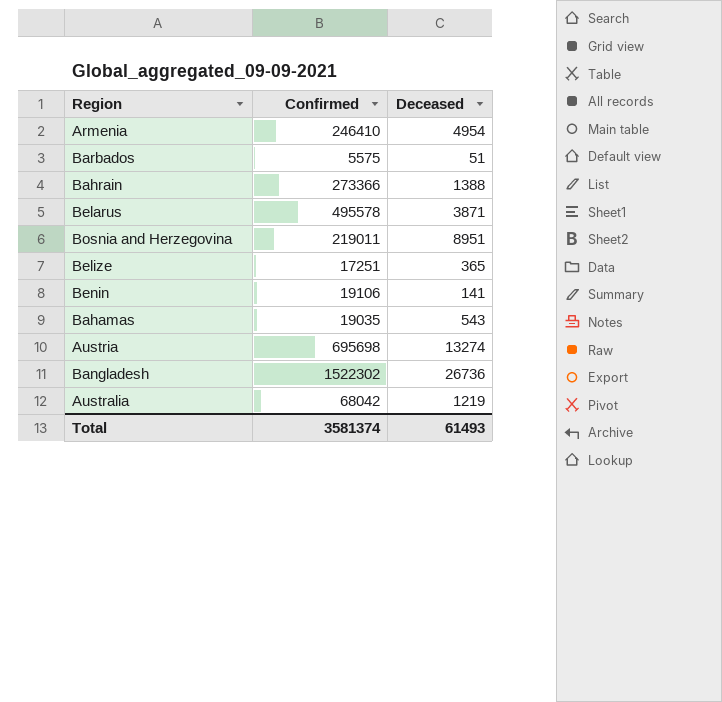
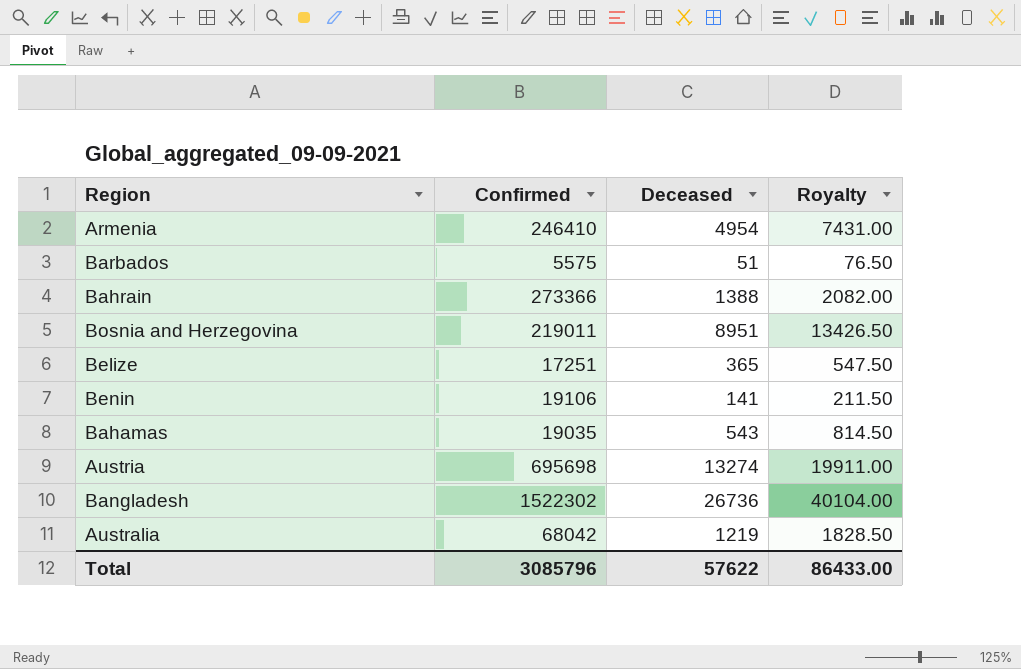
column Royalty | formula: none -> [Deceased] * 1.5
row Belarus: 495578 | 3871 -> none
Total | Confirmed: 3581374 -> 3085796
Total | Deceased: 61493 -> 57622

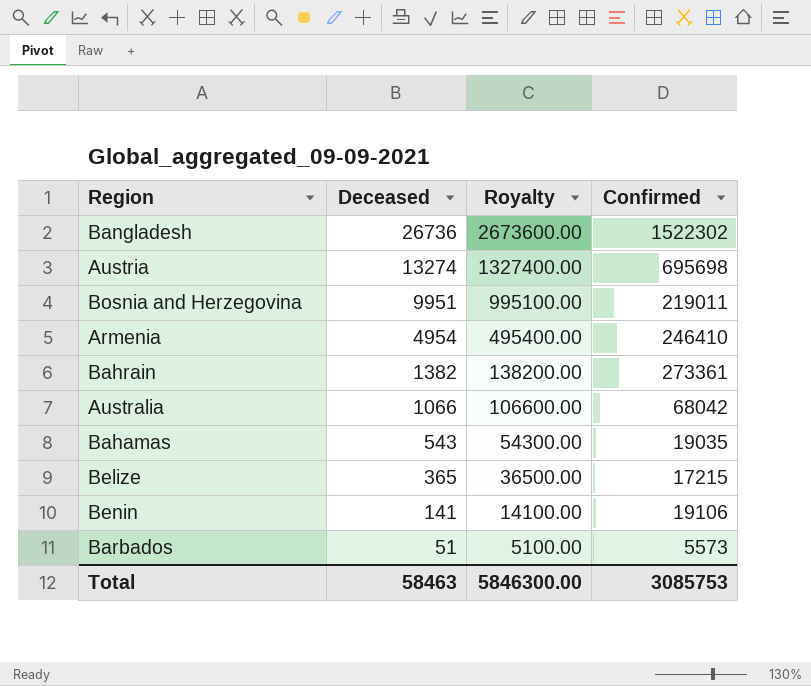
row order: none -> Deceased descending
column Royalty | formula: [Deceased] * 1.5 -> [Deceased] * 100
column Confirmed | position: 2 -> 4
Bosnia and Herzegovina | Deceased: 8951 -> 9951
Bahrain | Deceased: 1388 -> 1382
Bahrain | Confirmed: 273366 -> 273361
Australia | Deceased: 1219 -> 1066
Belize | Confirmed: 17251 -> 17215
Barbados | Confirmed: 5575 -> 5573
Total | Deceased: 57622 -> 58463
Total | Royalty: 86433.00 -> 5846300.00
Total | Confirmed: 3085796 -> 3085753

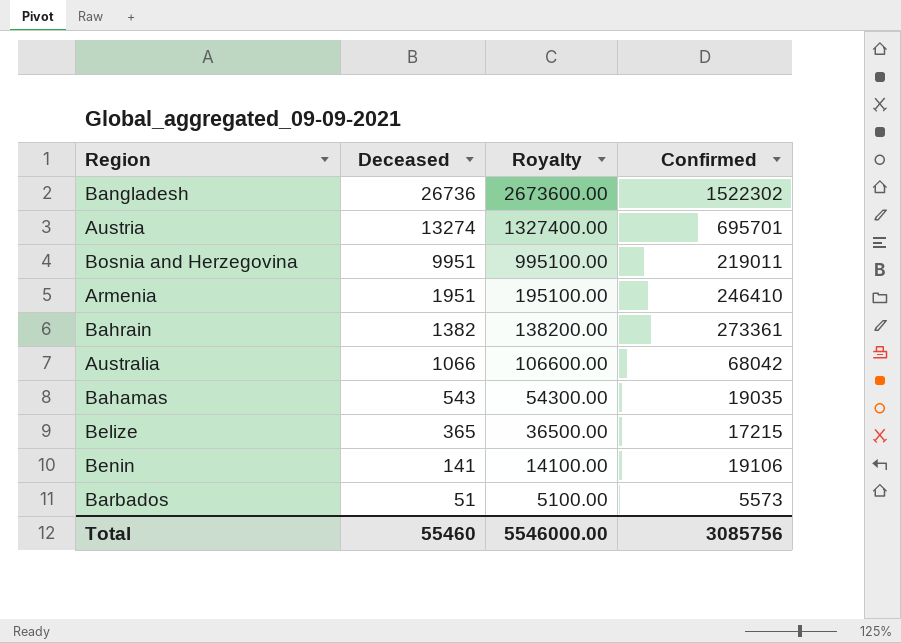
Austria | Confirmed: 695698 -> 695701
Armenia | Deceased: 4954 -> 1951
Armenia | Royalty: 495400.00 -> 195100.00
Total | Deceased: 58463 -> 55460
Total | Royalty: 5846300.00 -> 5546000.00
Total | Confirmed: 3085753 -> 3085756

